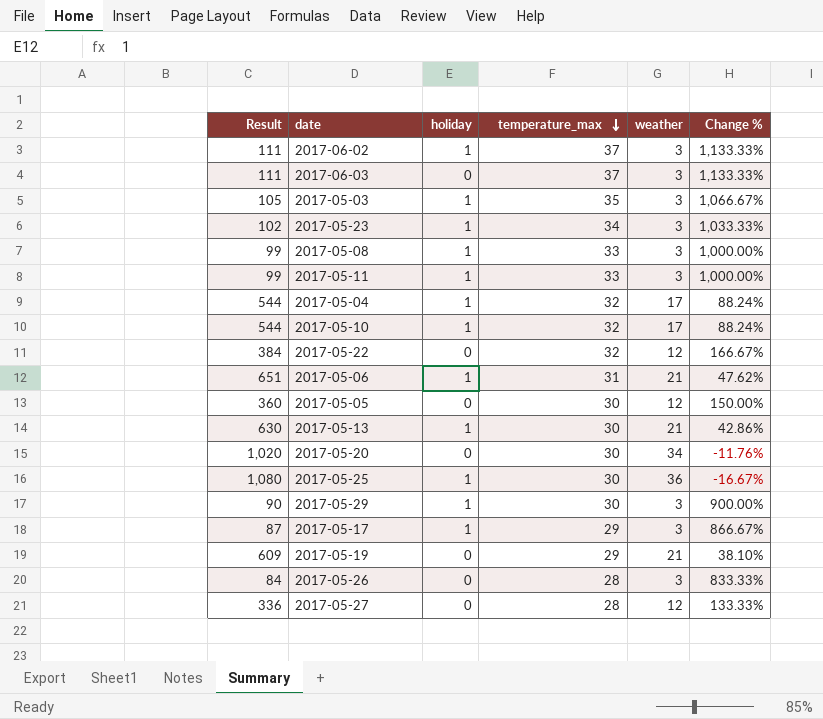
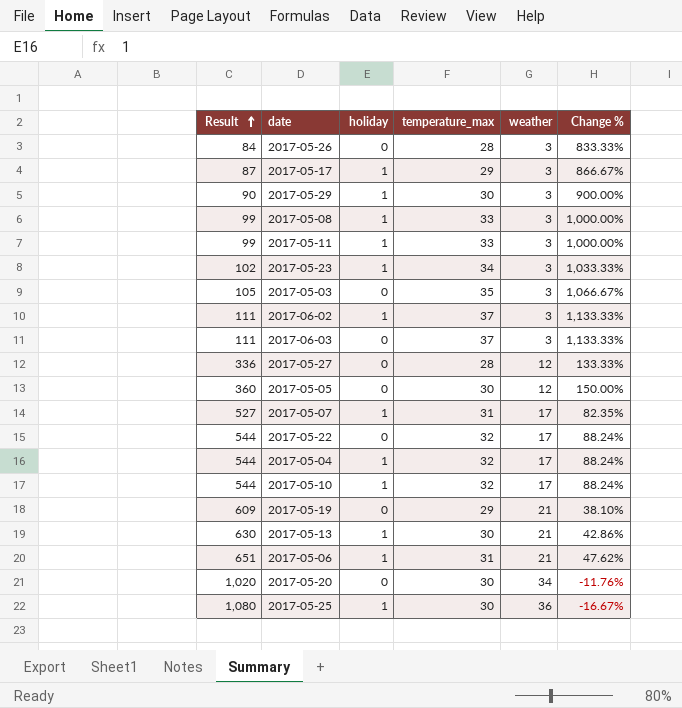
row order: temperature_max descending -> Result ascending
2017-05-03 | holiday: 1 -> 0
row 2017-05-07: none -> 527 | 1 | 31 | 17 | 82.35%
2017-05-22 | Result: 384 -> 544
2017-05-22 | weather: 12 -> 17
2017-05-22 | Change %: 166.67% -> 88.24%

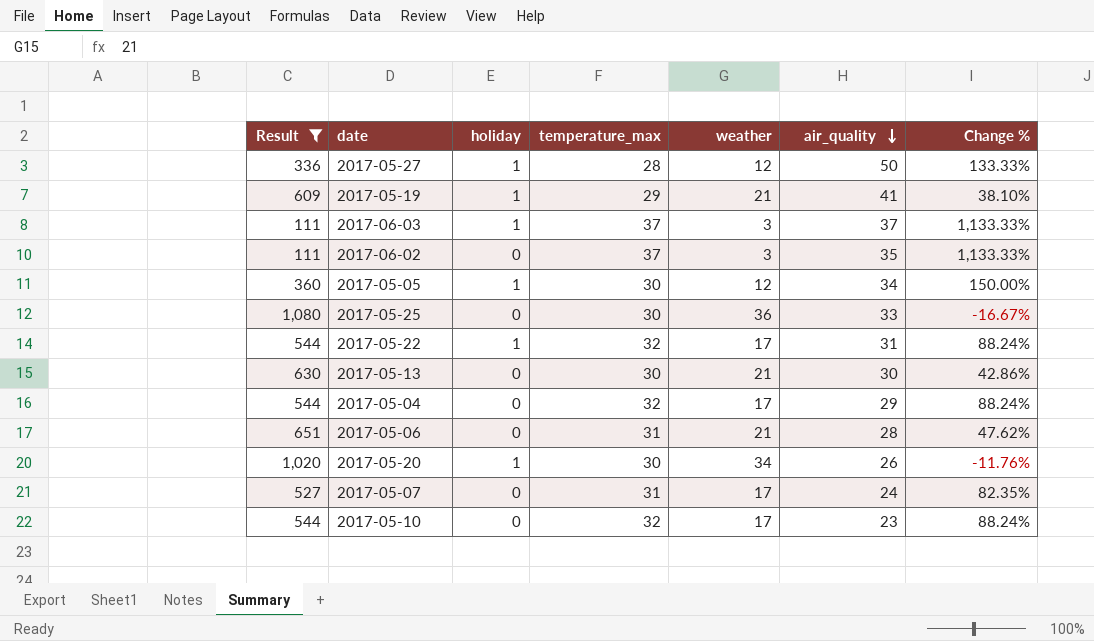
filter: none -> Result >= 111
row order: Result ascending -> air_quality descending
column air_quality | position: none -> 6
2017-05-27 | holiday: 0 -> 1
2017-05-19 | holiday: 0 -> 1
2017-06-03 | holiday: 0 -> 1
2017-06-02 | holiday: 1 -> 0
2017-05-05 | holiday: 0 -> 1
2017-05-25 | holiday: 1 -> 0
2017-05-22 | holiday: 0 -> 1
2017-05-13 | holiday: 1 -> 0
2017-05-04 | holiday: 1 -> 0
2017-05-06 | holiday: 1 -> 0
2017-05-20 | holiday: 0 -> 1
2017-05-07 | holiday: 1 -> 0
2017-05-10 | holiday: 1 -> 0

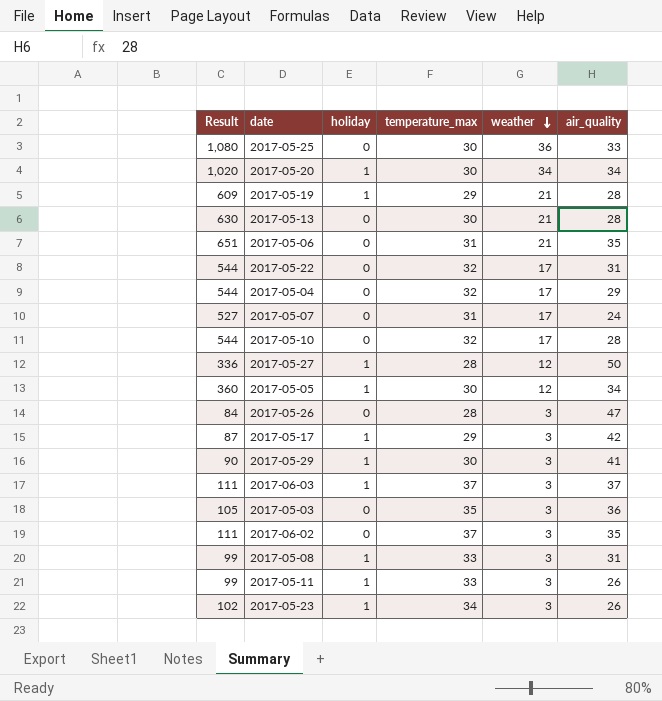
filter: Result >= 111 -> none
row order: air_quality descending -> weather descending
column Change % | formula: ([temperature_max] - [weather]) / [weather] -> none
2017-05-20 | air_quality: 26 -> 34
2017-05-19 | air_quality: 41 -> 28
2017-05-13 | air_quality: 30 -> 28
2017-05-06 | air_quality: 28 -> 35
2017-05-22 | holiday: 1 -> 0
2017-05-10 | air_quality: 23 -> 28

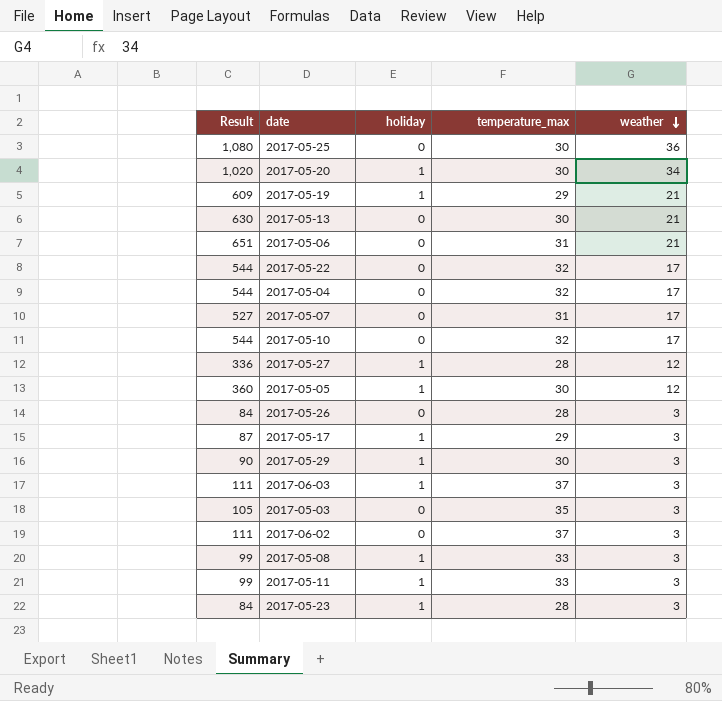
column air_quality | position: 6 -> none
2017-05-23 | Result: 102 -> 84
2017-05-23 | temperature_max: 34 -> 28

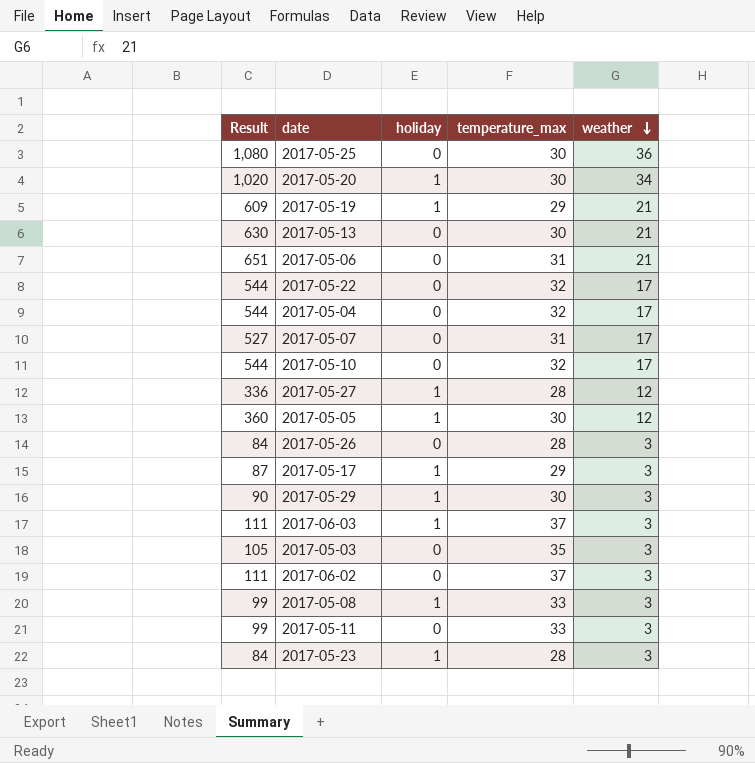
2017-05-11 | holiday: 1 -> 0

